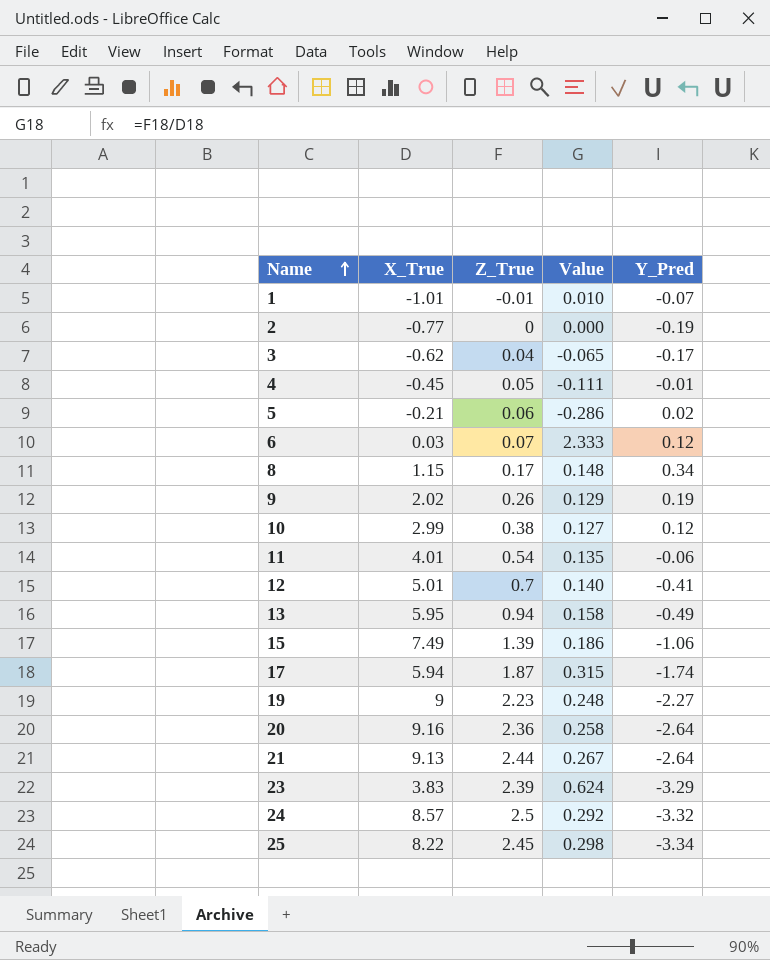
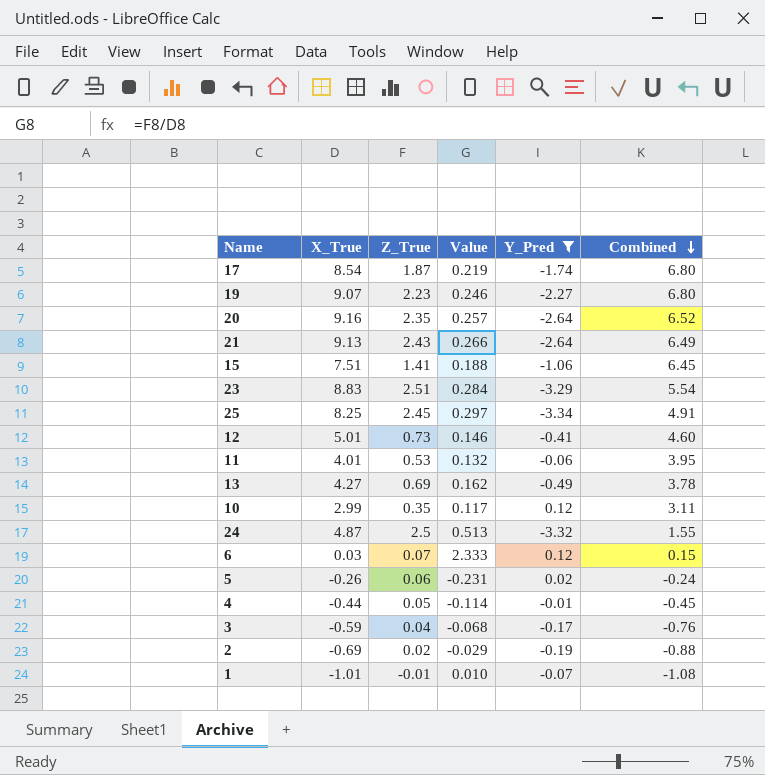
filter: none -> Y_Pred <= 0.12
row order: Name ascending -> Combined descending
column Combined | formula: none -> [X_True] + [Y_Pred]
17 | X_True: 5.94 -> 8.54
17 | Value: 0.315 -> 0.219
19 | X_True: 9 -> 9.07
19 | Value: 0.248 -> 0.246
20 | Z_True: 2.36 -> 2.35
20 | Value: 0.258 -> 0.257
21 | Z_True: 2.44 -> 2.43
21 | Value: 0.267 -> 0.266
15 | X_True: 7.49 -> 7.51
15 | Z_True: 1.39 -> 1.41
15 | Value: 0.186 -> 0.188
23 | X_True: 3.83 -> 8.83
23 | Z_True: 2.39 -> 2.51
23 | Value: 0.624 -> 0.284
25 | X_True: 8.22 -> 8.25
25 | Value: 0.298 -> 0.297
12 | Z_True: 0.7 -> 0.73
12 | Value: 0.140 -> 0.146
11 | Z_True: 0.54 -> 0.53
11 | Value: 0.135 -> 0.132
13 | X_True: 5.95 -> 4.27
13 | Z_True: 0.94 -> 0.69
13 | Value: 0.158 -> 0.162
10 | Z_True: 0.38 -> 0.35
10 | Value: 0.127 -> 0.117
24 | X_True: 8.57 -> 4.87
24 | Value: 0.292 -> 0.513
5 | X_True: -0.21 -> -0.26
5 | Value: -0.286 -> -0.231
4 | X_True: -0.45 -> -0.44
4 | Value: -0.111 -> -0.114
3 | X_True: -0.62 -> -0.59
3 | Value: -0.065 -> -0.068
2 | X_True: -0.77 -> -0.69
2 | Z_True: 0 -> 0.02
2 | Value: 0.000 -> -0.029

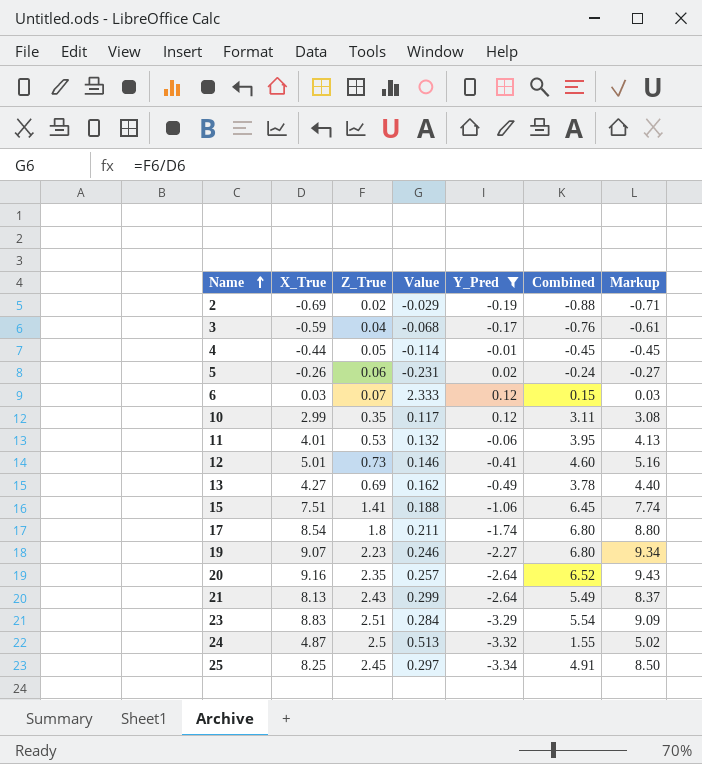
row order: Combined descending -> Name ascending
column Markup | formula: none -> [X_True] * 1.03
row 1: -1.01 | -0.01 | 0.010 | -0.07 | -1.08 -> none
17 | Z_True: 1.87 -> 1.8
17 | Value: 0.219 -> 0.211
21 | X_True: 9.13 -> 8.13
21 | Value: 0.266 -> 0.299
21 | Combined: 6.49 -> 5.49

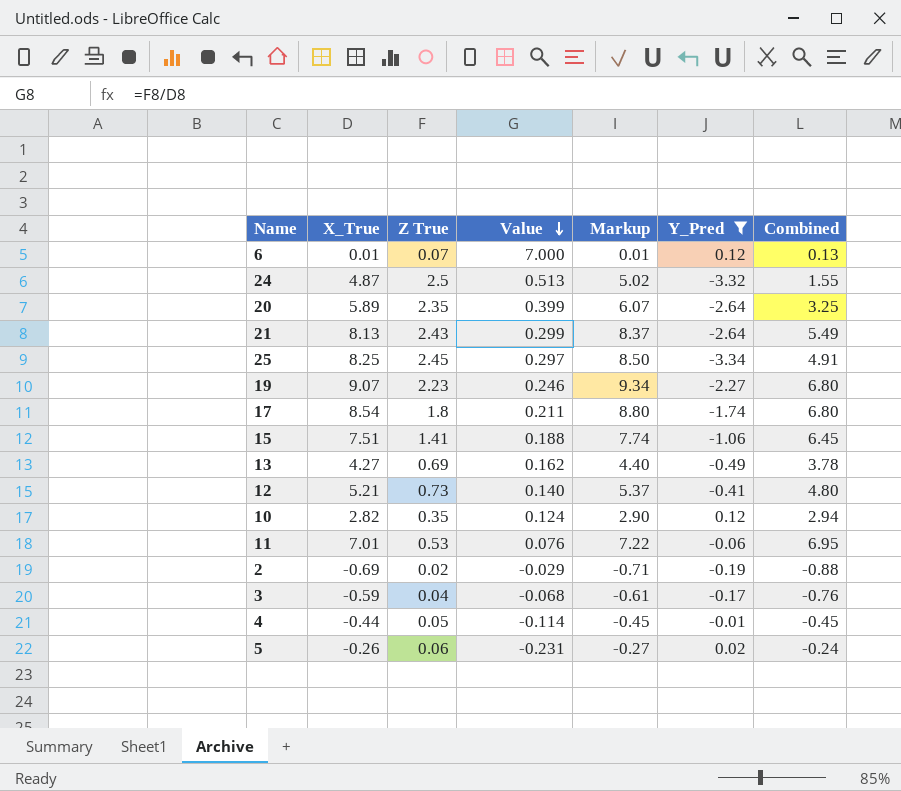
row order: Name ascending -> Value descending
column name: Z_True -> Z True
column Markup | position: 7 -> 5
row 23: 8.83 | 2.51 | 0.284 | -3.29 | 5.54 | 9.09 -> none
6 | X_True: 0.03 -> 0.01
6 | Value: 2.333 -> 7.000
6 | Markup: 0.03 -> 0.01
6 | Combined: 0.15 -> 0.13
20 | X_True: 9.16 -> 5.89
20 | Value: 0.257 -> 0.399
20 | Markup: 9.43 -> 6.07
20 | Combined: 6.52 -> 3.25
12 | X_True: 5.01 -> 5.21
12 | Value: 0.146 -> 0.140
12 | Markup: 5.16 -> 5.37
12 | Combined: 4.60 -> 4.80
10 | X_True: 2.99 -> 2.82
10 | Value: 0.117 -> 0.124
10 | Markup: 3.08 -> 2.90
10 | Combined: 3.11 -> 2.94
11 | X_True: 4.01 -> 7.01
11 | Value: 0.132 -> 0.076
11 | Markup: 4.13 -> 7.22
11 | Combined: 3.95 -> 6.95

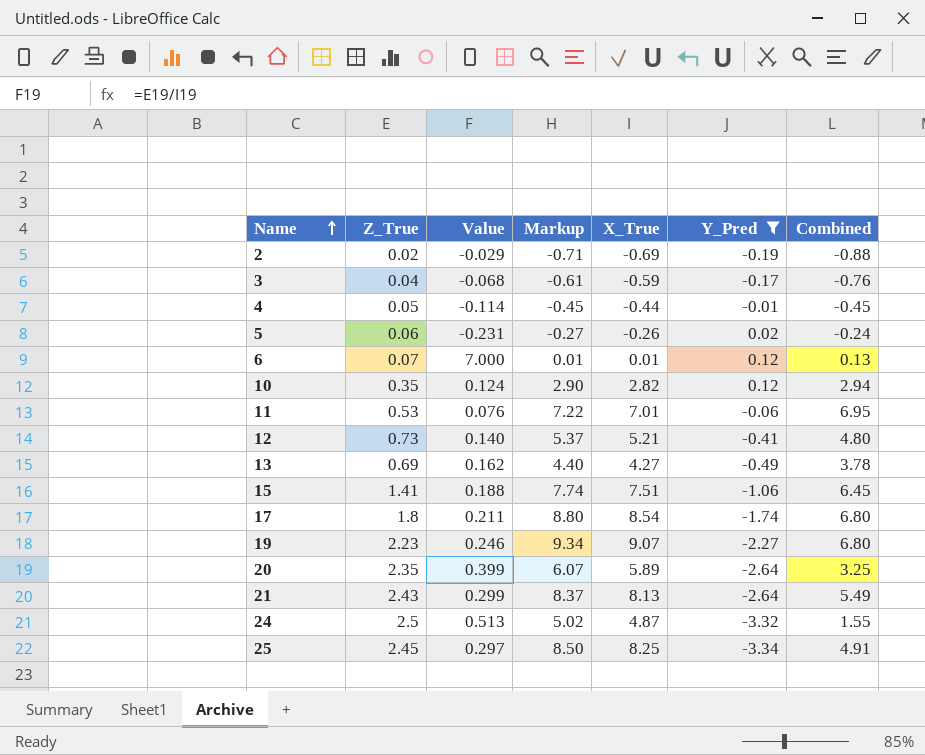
row order: Value descending -> Name ascending
column name: Z True -> Z_True
column X_True | position: 2 -> 5

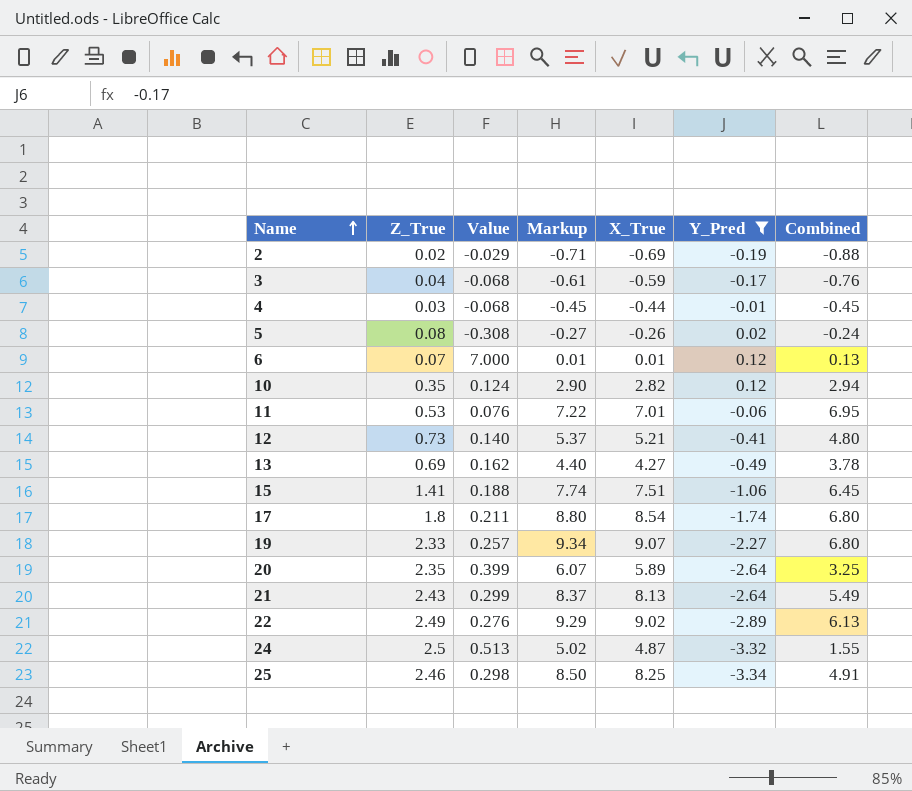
4 | Z_True: 0.05 -> 0.03
4 | Value: -0.114 -> -0.068
5 | Z_True: 0.06 -> 0.08
5 | Value: -0.231 -> -0.308
19 | Z_True: 2.23 -> 2.33
19 | Value: 0.246 -> 0.257
row 22: none -> 2.49 | 0.276 | 9.29 | 9.02 | -2.89 | 6.13
25 | Z_True: 2.45 -> 2.46
25 | Value: 0.297 -> 0.298

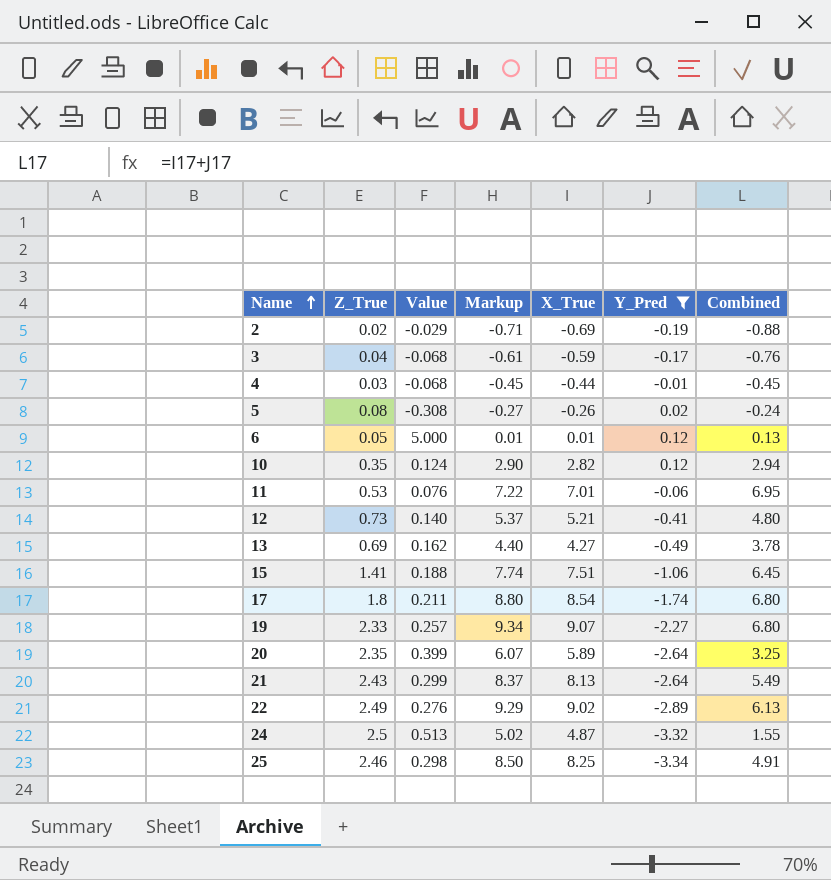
6 | Z_True: 0.07 -> 0.05
6 | Value: 7.000 -> 5.000

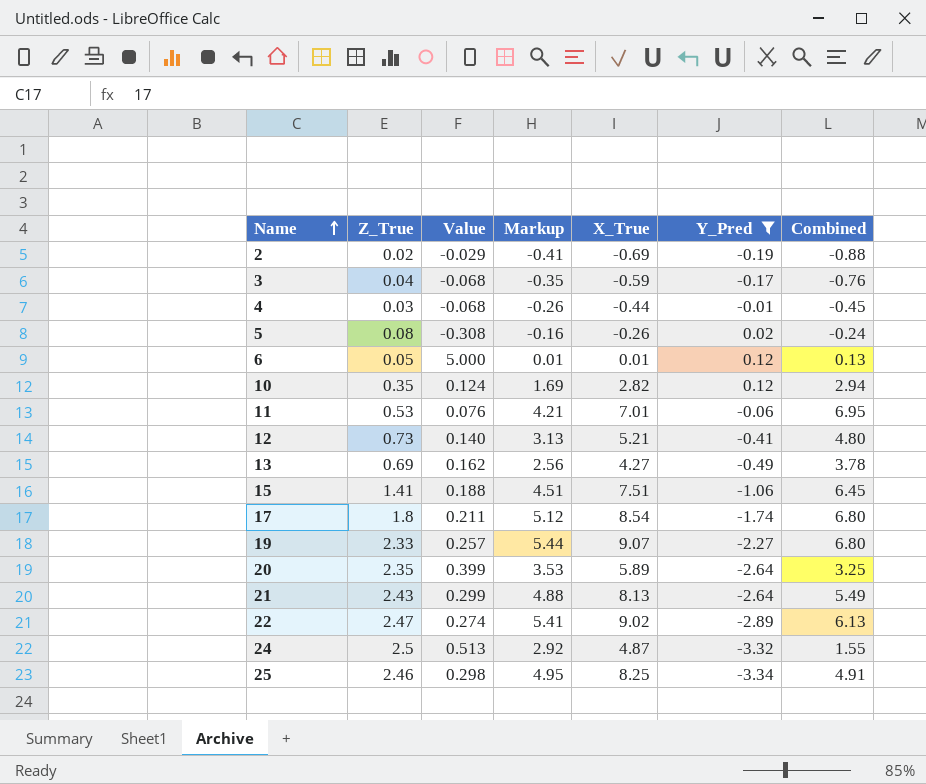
column Markup | formula: [X_True] * 1.03 -> [X_True] * 0.6
22 | Z_True: 2.49 -> 2.47
22 | Value: 0.276 -> 0.274

